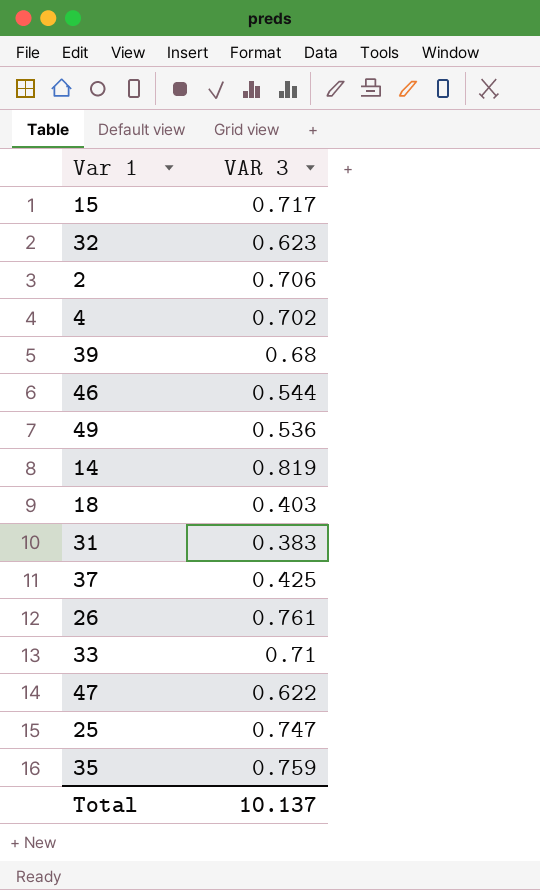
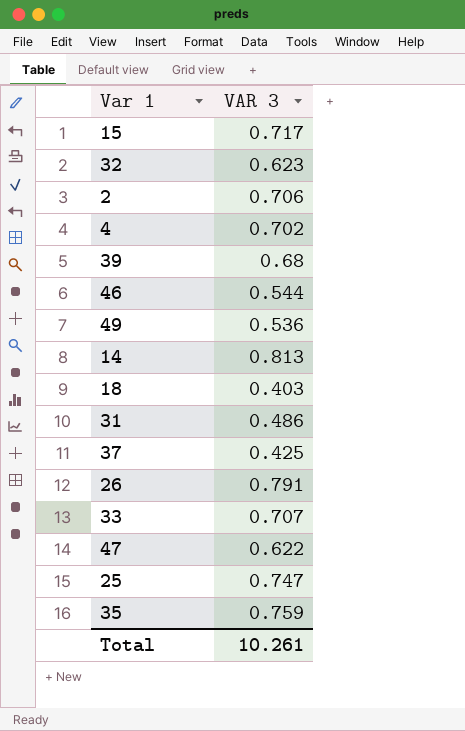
14 | VAR 3: 0.819 -> 0.813
31 | VAR 3: 0.383 -> 0.486
26 | VAR 3: 0.761 -> 0.791
33 | VAR 3: 0.71 -> 0.707
Total | VAR 3: 10.137 -> 10.261

